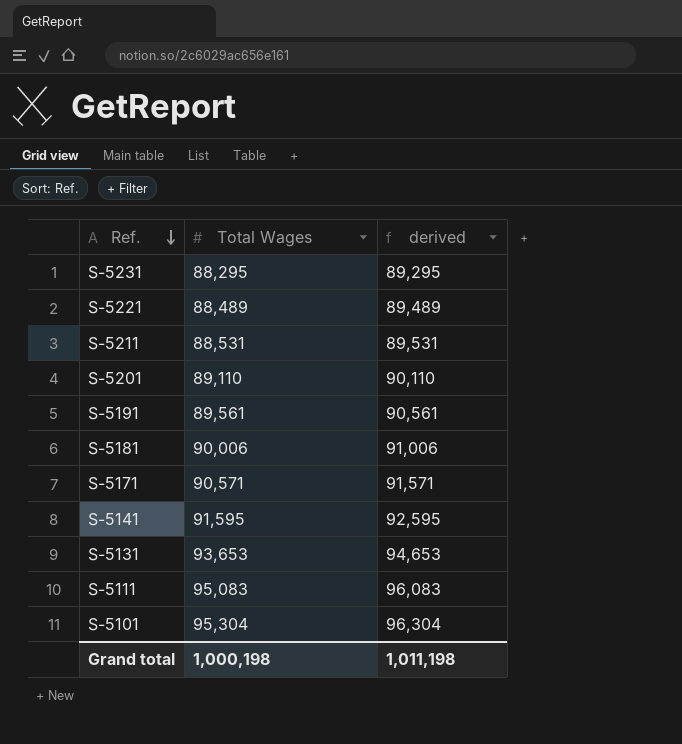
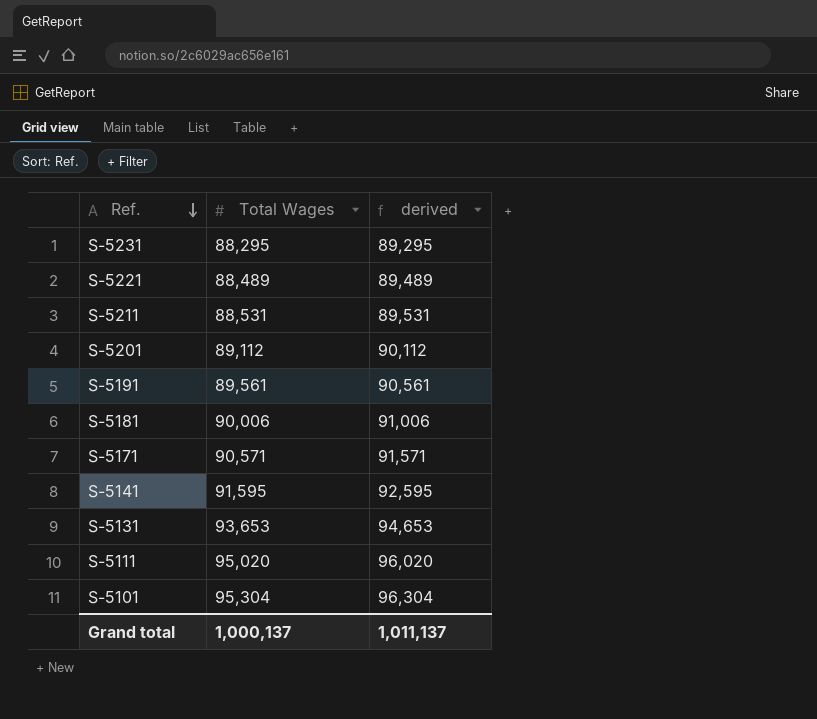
S-5201 | Total Wages: 89,110 -> 89,112
S-5201 | derived: 90,110 -> 90,112
S-5111 | Total Wages: 95,083 -> 95,020
S-5111 | derived: 96,083 -> 96,020
Grand total | Total Wages: 1,000,198 -> 1,000,137
Grand total | derived: 1,011,198 -> 1,011,137

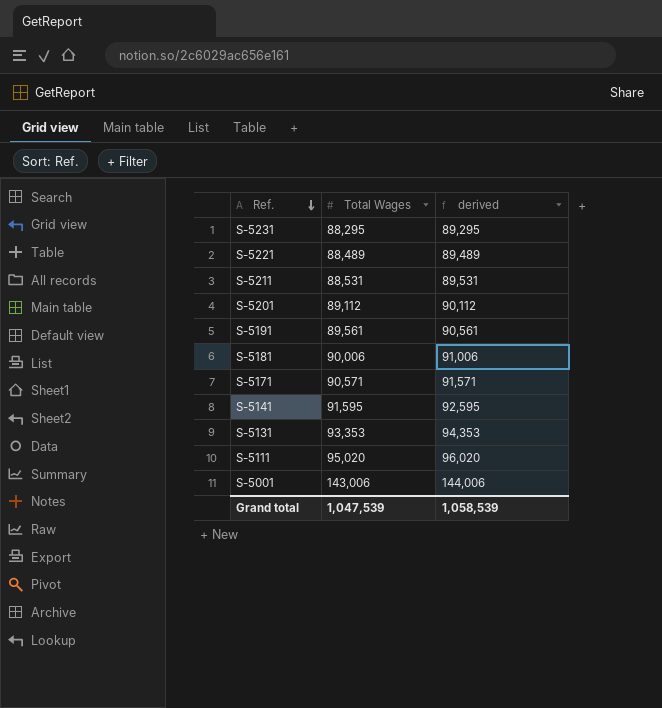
row S-5101: 95,304 | 96,304 -> none
S-5131 | Total Wages: 93,653 -> 93,353
S-5131 | derived: 94,653 -> 94,353
row S-5001: none -> 143,006 | 144,006
Grand total | Total Wages: 1,000,137 -> 1,047,539
Grand total | derived: 1,011,137 -> 1,058,539

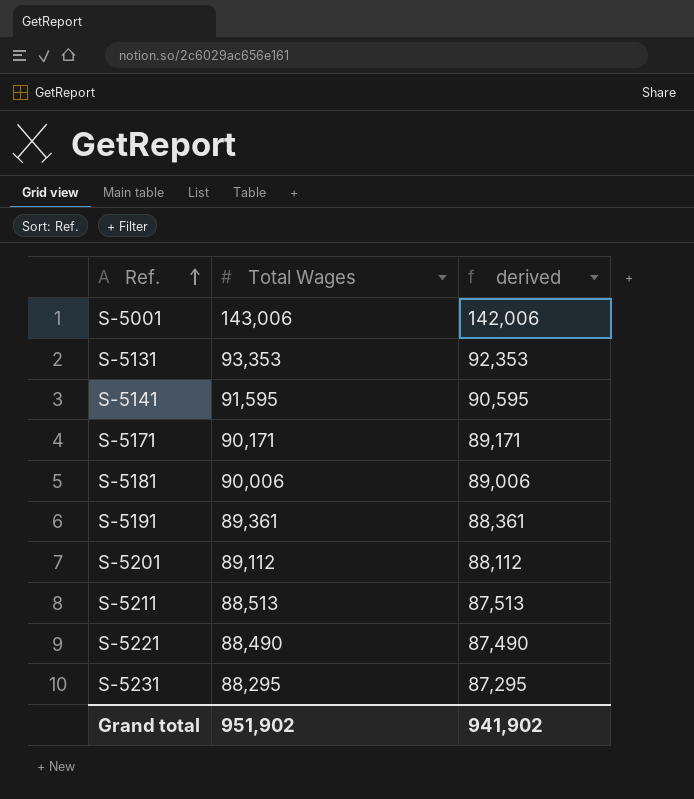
row order: Ref. descending -> Ref. ascending
column derived | formula: [Total Wages] + 1000 -> [Total Wages] - 1000
row S-5111: 95,020 | 96,020 -> none
S-5171 | Total Wages: 90,571 -> 90,171
S-5191 | Total Wages: 89,561 -> 89,361
S-5211 | Total Wages: 88,531 -> 88,513
S-5221 | Total Wages: 88,489 -> 88,490
Grand total | Total Wages: 1,047,539 -> 951,902
Grand total | derived: 1,058,539 -> 941,902

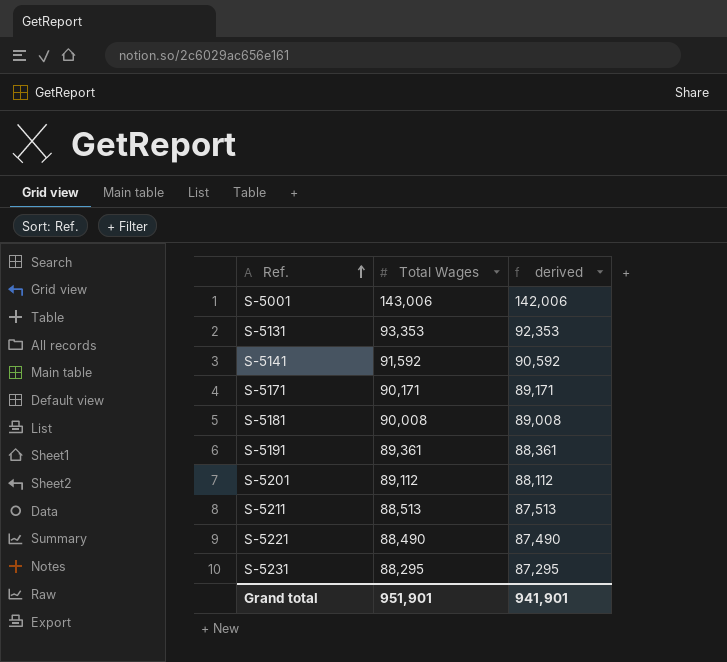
S-5141 | Total Wages: 91,595 -> 91,592
S-5141 | derived: 90,595 -> 90,592
S-5181 | Total Wages: 90,006 -> 90,008
S-5181 | derived: 89,006 -> 89,008
Grand total | Total Wages: 951,902 -> 951,901
Grand total | derived: 941,902 -> 941,901

